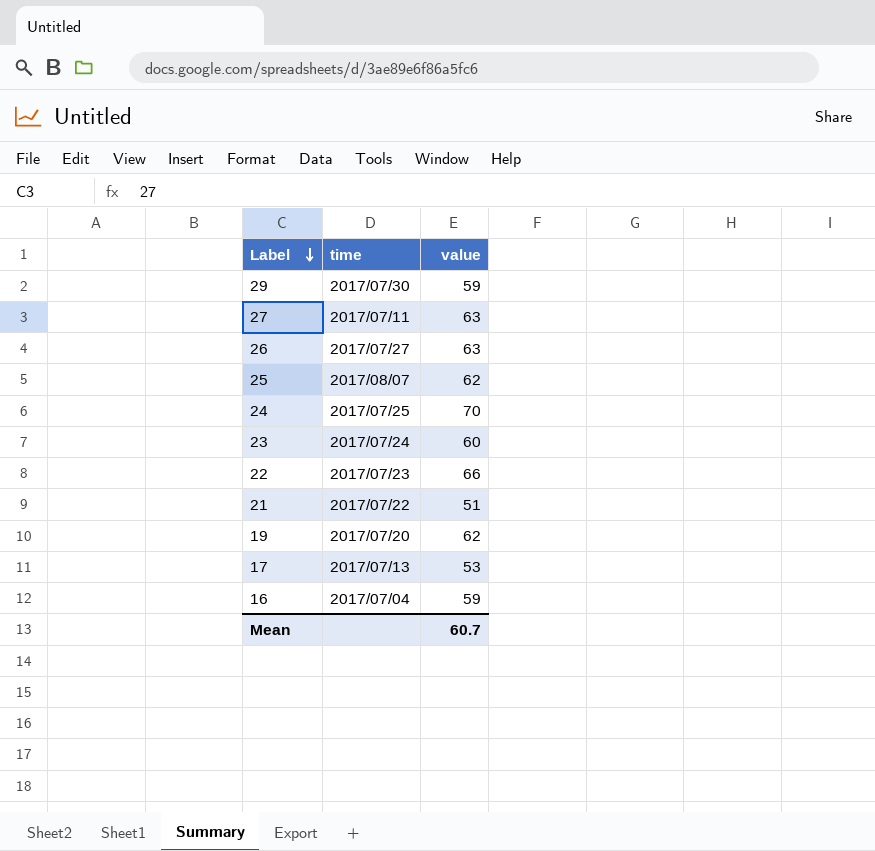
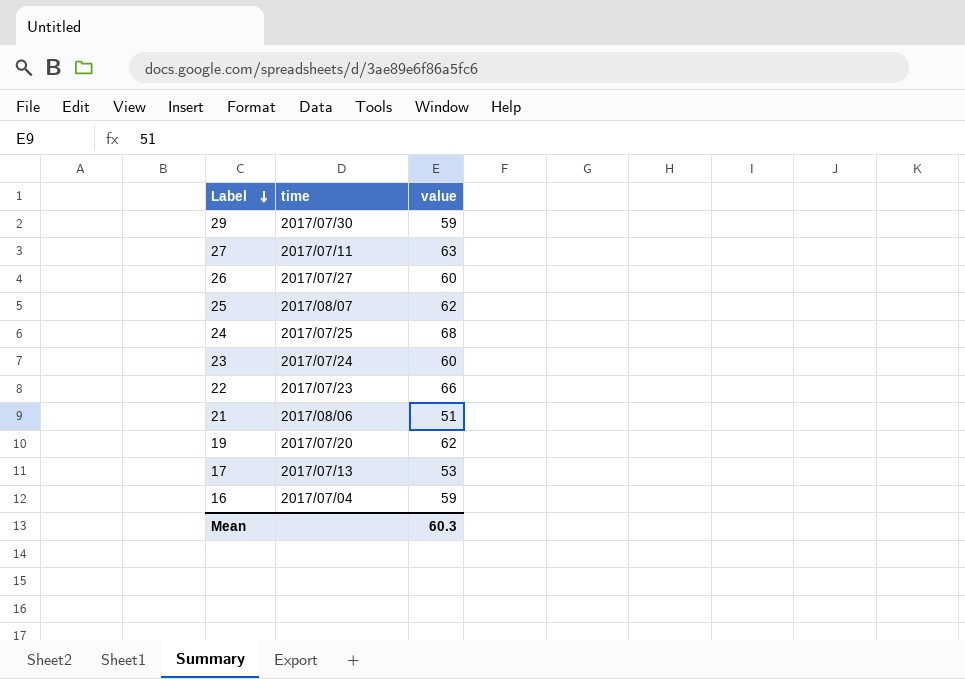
26 | value: 63 -> 60
24 | value: 70 -> 68
21 | time: 2017/07/22 -> 2017/08/06
Mean | value: 60.7 -> 60.3

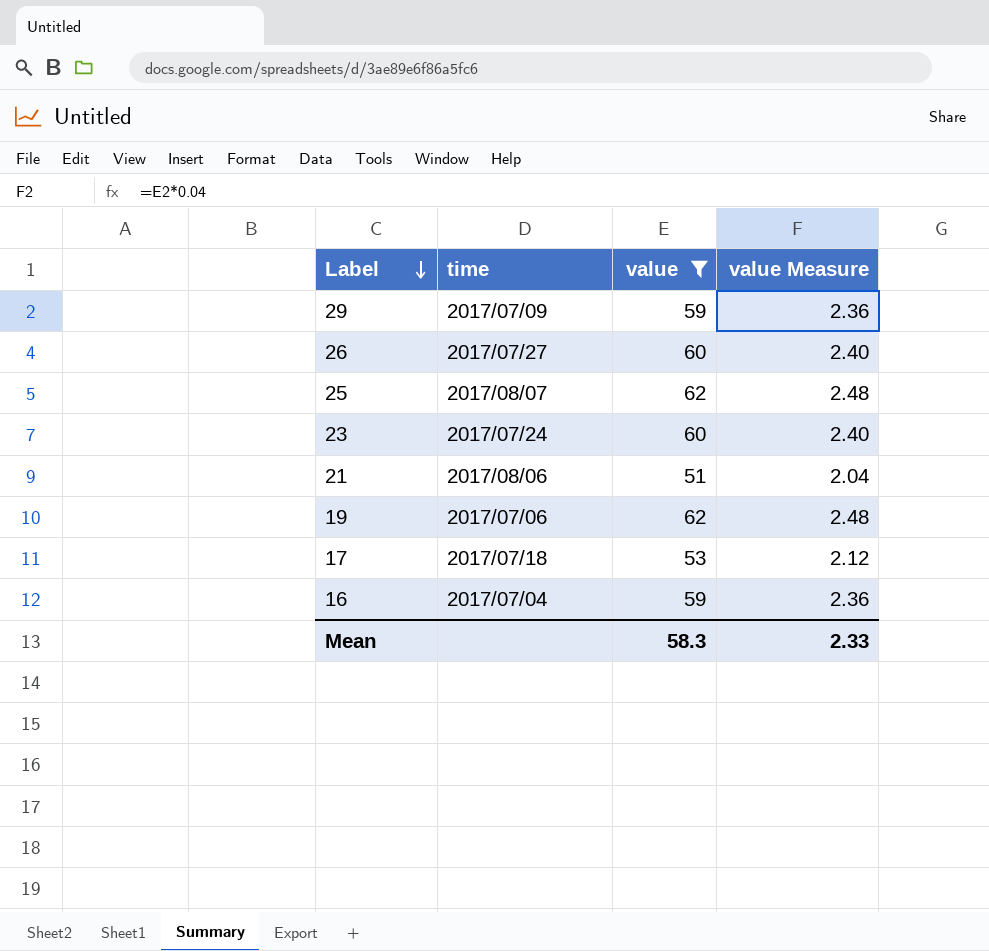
filter: none -> value <= 62
column value Measure | formula: none -> [value] * 0.04
29 | time: 2017/07/30 -> 2017/07/09
19 | time: 2017/07/20 -> 2017/07/06
17 | time: 2017/07/13 -> 2017/07/18
Mean | value: 60.3 -> 58.3

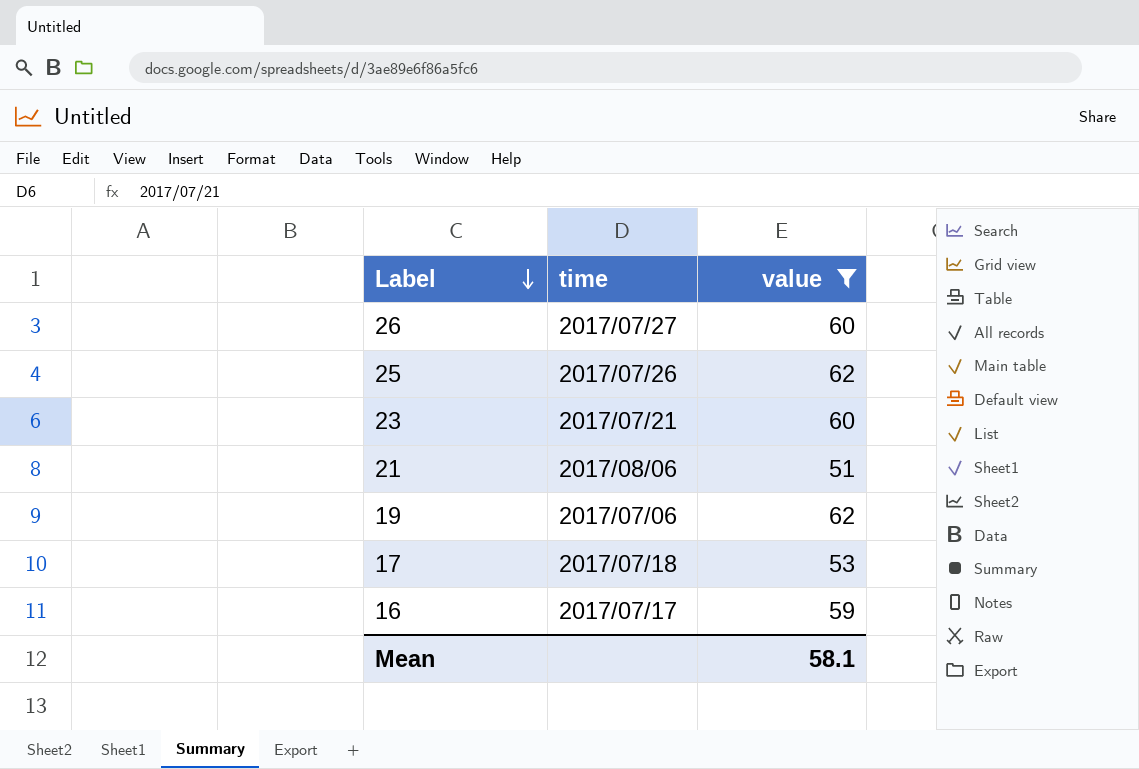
column value Measure | formula: [value] * 0.04 -> none
row 29: 2017/07/09 | 59 | 2.36 -> none
25 | time: 2017/08/07 -> 2017/07/26
23 | time: 2017/07/24 -> 2017/07/21
16 | time: 2017/07/04 -> 2017/07/17
Mean | value: 58.3 -> 58.1

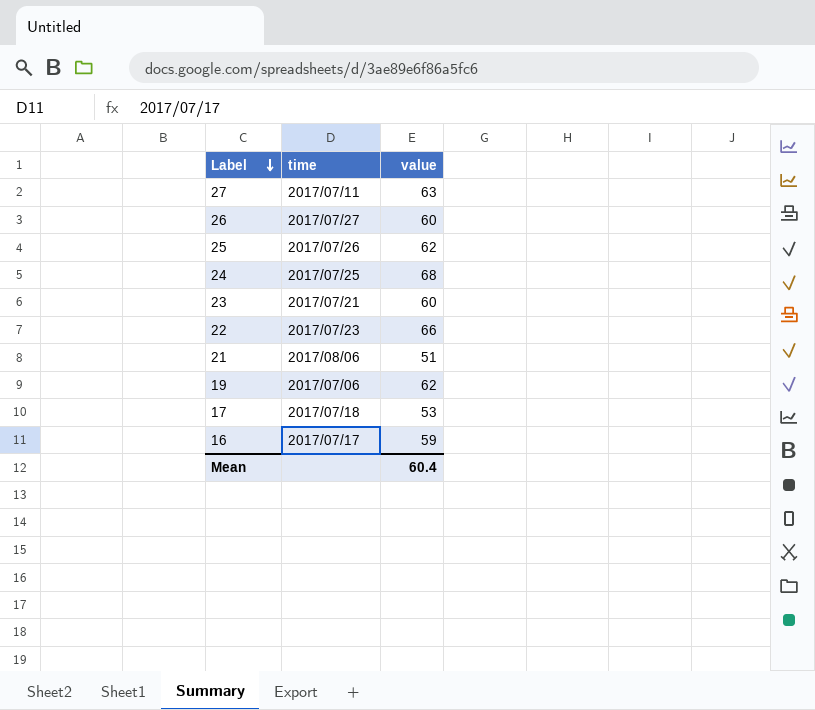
filter: value <= 62 -> none
Mean | value: 58.1 -> 60.4

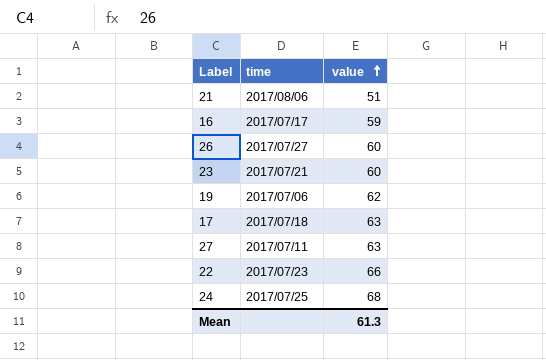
row order: Label descending -> value ascending
row 25: 2017/07/26 | 62 -> none
17 | value: 53 -> 63
Mean | value: 60.4 -> 61.3

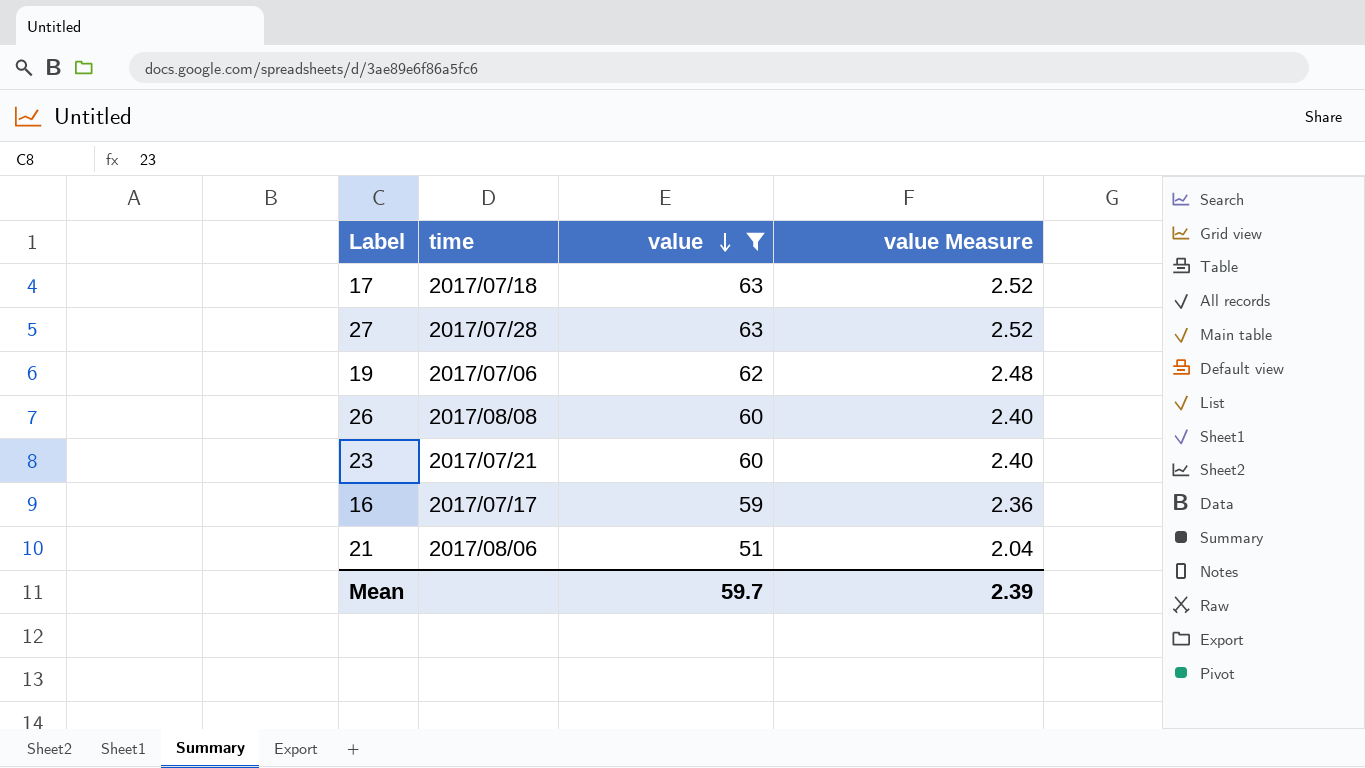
filter: none -> value <= 63
row order: value ascending -> value descending
column value Measure | formula: none -> [value] * 0.04
27 | time: 2017/07/11 -> 2017/07/28
26 | time: 2017/07/27 -> 2017/08/08
Mean | value: 61.3 -> 59.7

